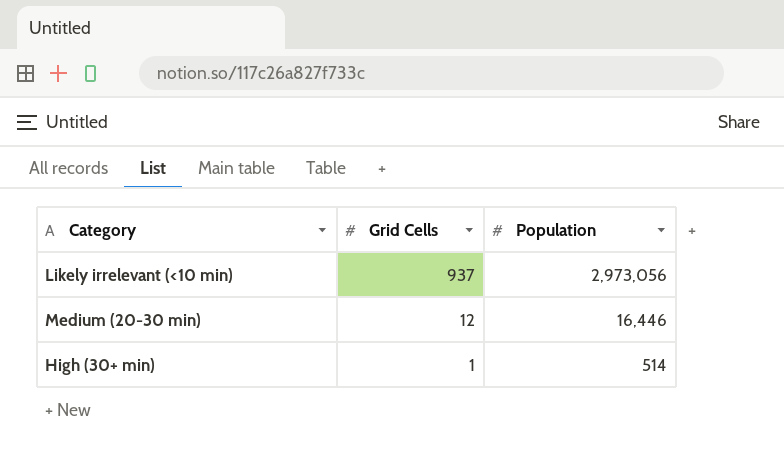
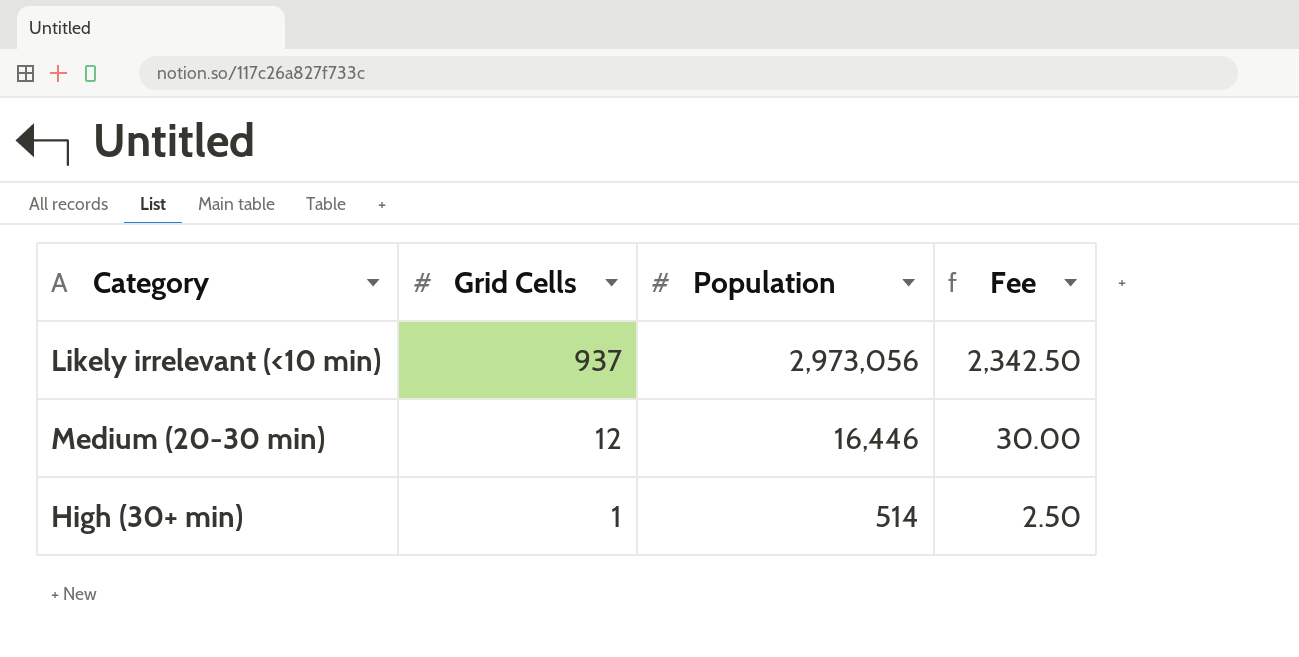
column Fee | formula: none -> [Grid Cells] * 2.5

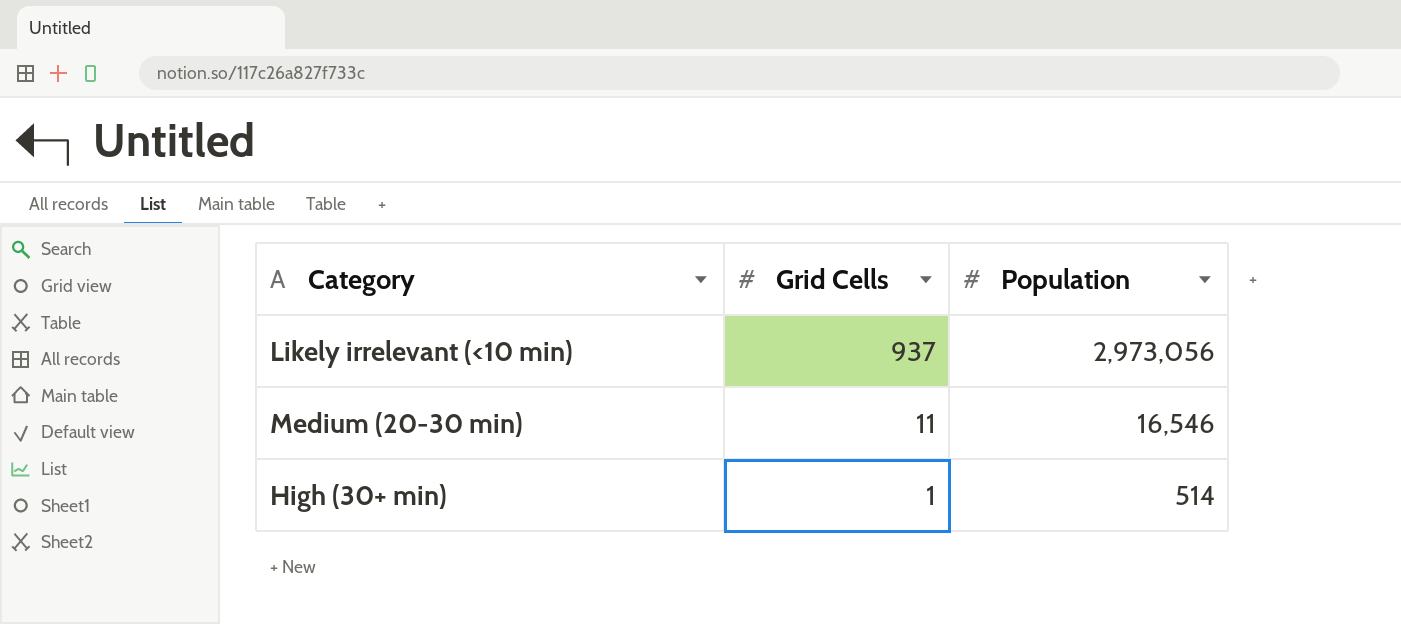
column Fee | formula: [Grid Cells] * 2.5 -> none
Medium (20-30 min) | Grid Cells: 12 -> 11
Medium (20-30 min) | Population: 16,446 -> 16,546

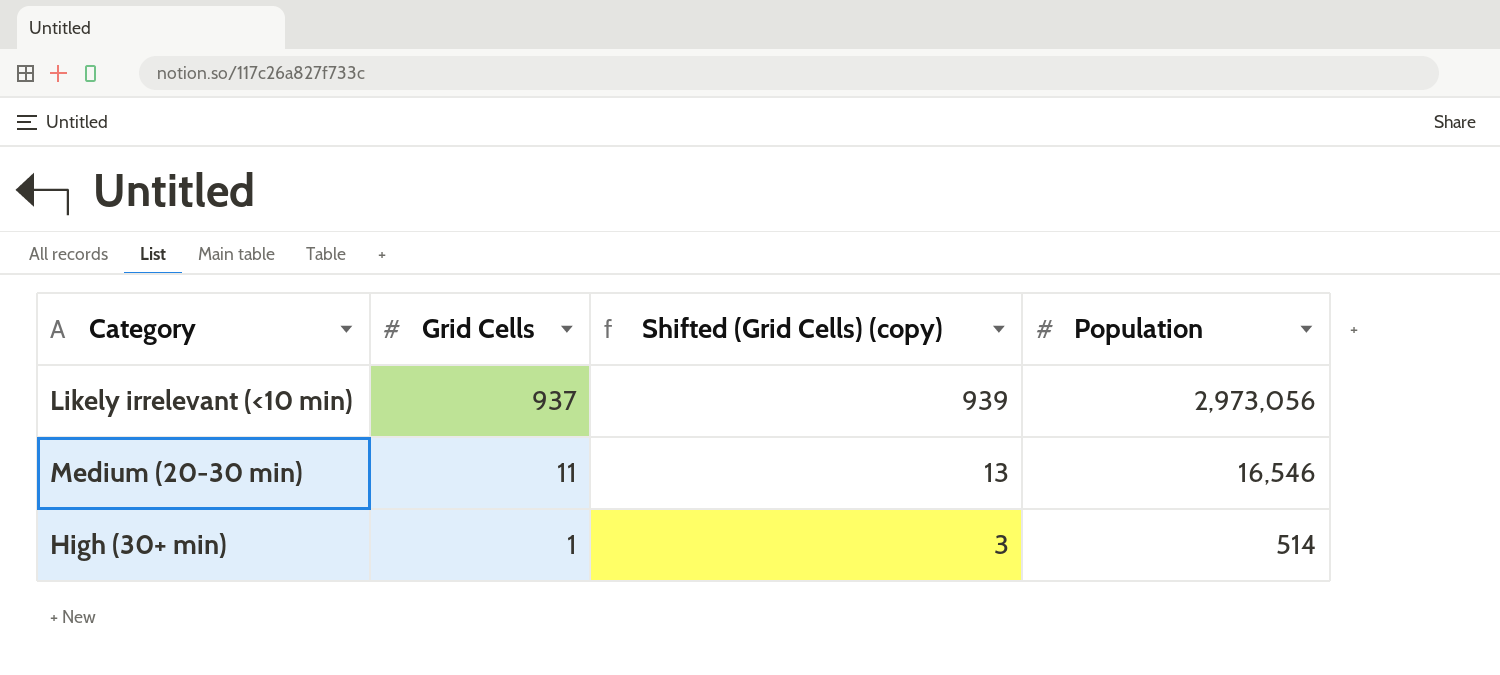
column Shifted (Grid Cells) (copy) | formula: none -> [Grid Cells] + 2

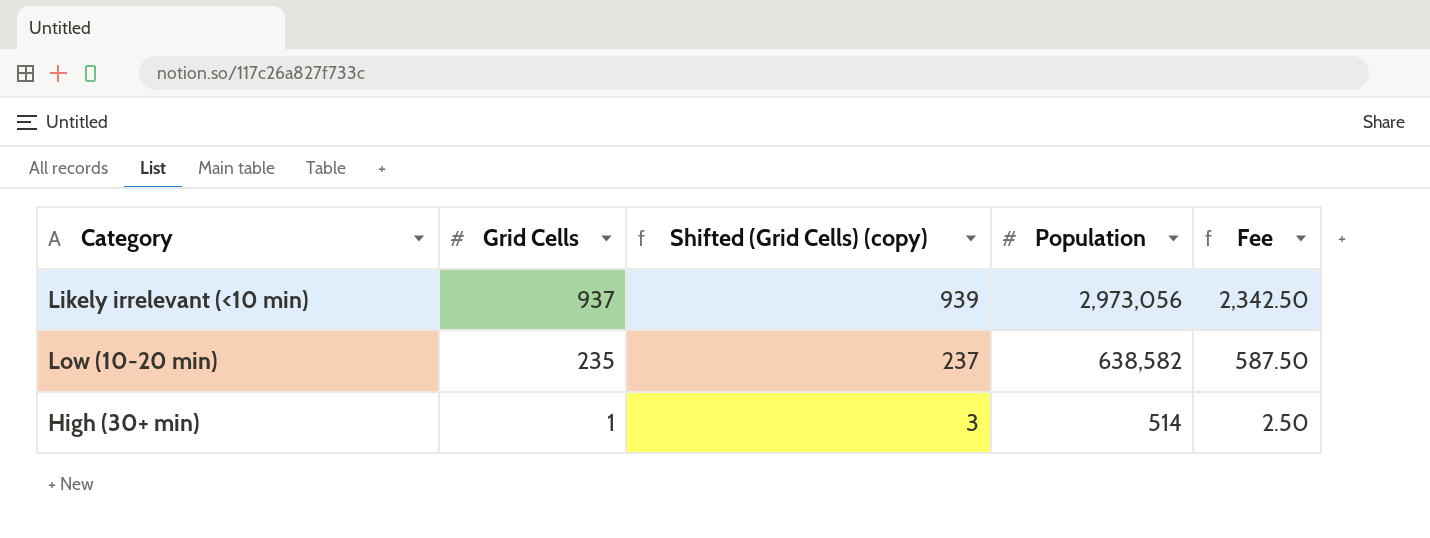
column Fee | formula: none -> [Grid Cells] * 2.5
row Medium (20-30 min): 11 | 13 | 16,546 -> none
row Low (10-20 min): none -> 235 | 237 | 638,582 | 587.50

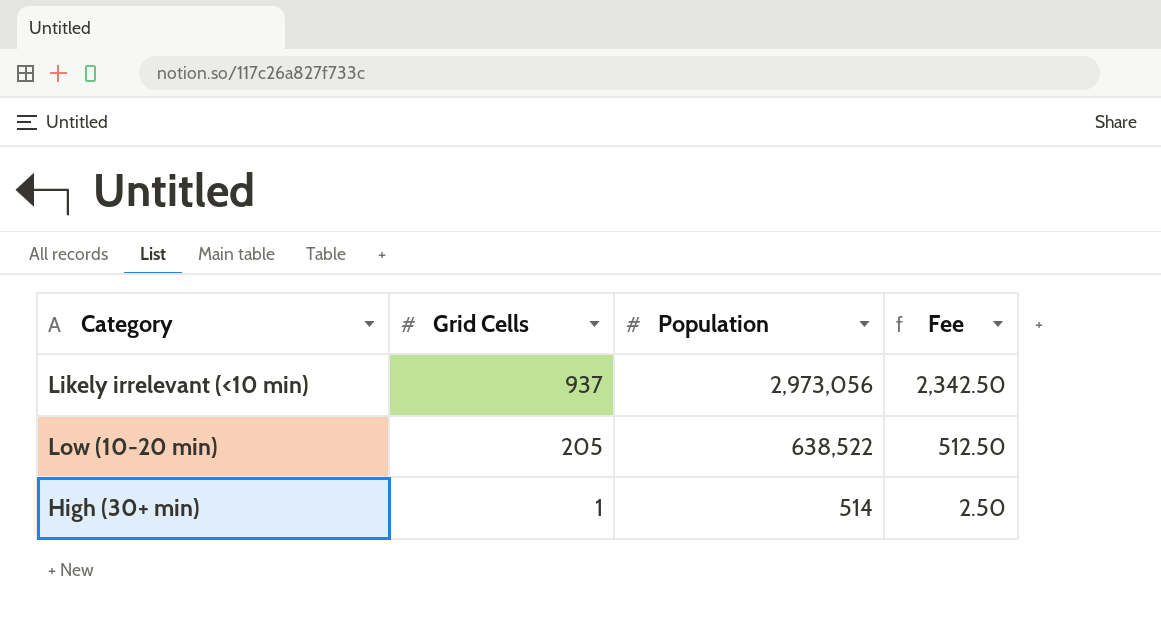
column Shifted (Grid Cells) (copy) | formula: [Grid Cells] + 2 -> none
Low (10-20 min) | Grid Cells: 235 -> 205
Low (10-20 min) | Population: 638,582 -> 638,522
Low (10-20 min) | Fee: 587.50 -> 512.50

